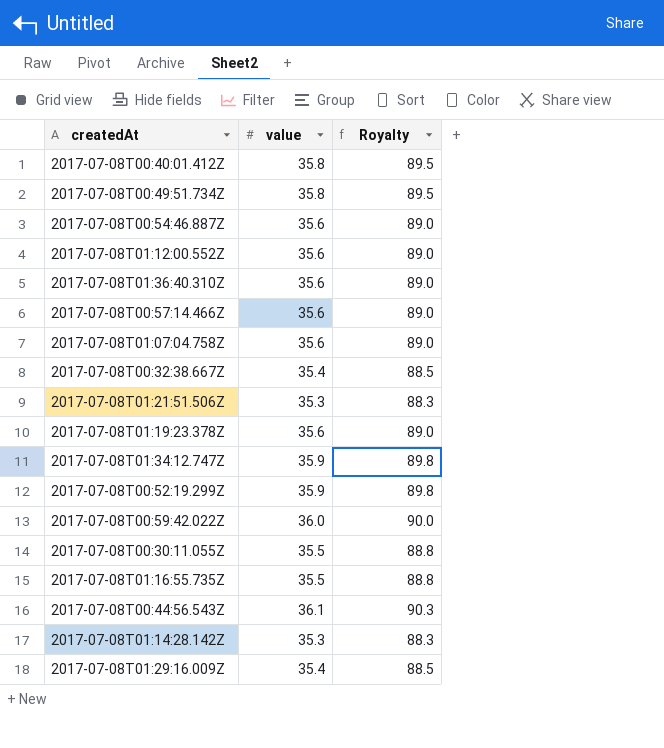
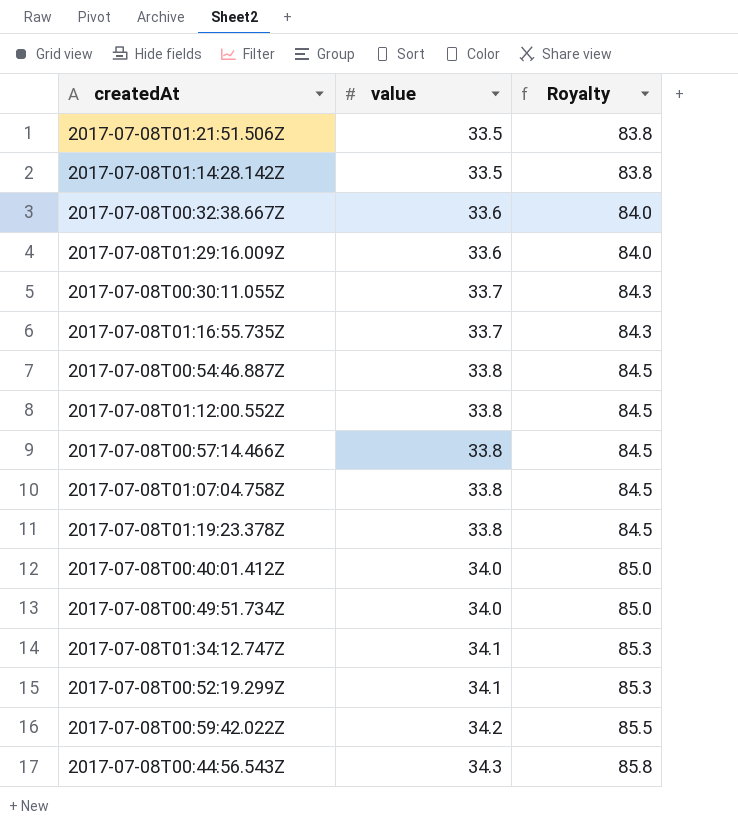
row order: none -> value ascending
row 2017-07-08T01:36:40.310Z: 35.6 | 89.0 -> none
2017-07-08T01:21:51.506Z | value: 35.3 -> 33.5
2017-07-08T01:21:51.506Z | Royalty: 88.3 -> 83.8
2017-07-08T01:14:28.142Z | value: 35.3 -> 33.5
2017-07-08T01:14:28.142Z | Royalty: 88.3 -> 83.8
2017-07-08T00:32:38.667Z | value: 35.4 -> 33.6
2017-07-08T00:32:38.667Z | Royalty: 88.5 -> 84.0
2017-07-08T01:29:16.009Z | value: 35.4 -> 33.6
2017-07-08T01:29:16.009Z | Royalty: 88.5 -> 84.0
2017-07-08T00:30:11.055Z | value: 35.5 -> 33.7
2017-07-08T00:30:11.055Z | Royalty: 88.8 -> 84.3
2017-07-08T01:16:55.735Z | value: 35.5 -> 33.7
2017-07-08T01:16:55.735Z | Royalty: 88.8 -> 84.3
2017-07-08T00:54:46.887Z | value: 35.6 -> 33.8
2017-07-08T00:54:46.887Z | Royalty: 89.0 -> 84.5
2017-07-08T01:12:00.552Z | value: 35.6 -> 33.8
2017-07-08T01:12:00.552Z | Royalty: 89.0 -> 84.5
2017-07-08T00:57:14.466Z | value: 35.6 -> 33.8
2017-07-08T00:57:14.466Z | Royalty: 89.0 -> 84.5
2017-07-08T01:07:04.758Z | value: 35.6 -> 33.8
2017-07-08T01:07:04.758Z | Royalty: 89.0 -> 84.5
2017-07-08T01:19:23.378Z | value: 35.6 -> 33.8
2017-07-08T01:19:23.378Z | Royalty: 89.0 -> 84.5
2017-07-08T00:40:01.412Z | value: 35.8 -> 34.0
2017-07-08T00:40:01.412Z | Royalty: 89.5 -> 85.0
2017-07-08T00:49:51.734Z | value: 35.8 -> 34.0
2017-07-08T00:49:51.734Z | Royalty: 89.5 -> 85.0
2017-07-08T01:34:12.747Z | value: 35.9 -> 34.1
2017-07-08T01:34:12.747Z | Royalty: 89.8 -> 85.3
2017-07-08T00:52:19.299Z | value: 35.9 -> 34.1
2017-07-08T00:52:19.299Z | Royalty: 89.8 -> 85.3
2017-07-08T00:59:42.022Z | value: 36.0 -> 34.2
2017-07-08T00:59:42.022Z | Royalty: 90.0 -> 85.5
2017-07-08T00:44:56.543Z | value: 36.1 -> 34.3
2017-07-08T00:44:56.543Z | Royalty: 90.3 -> 85.8

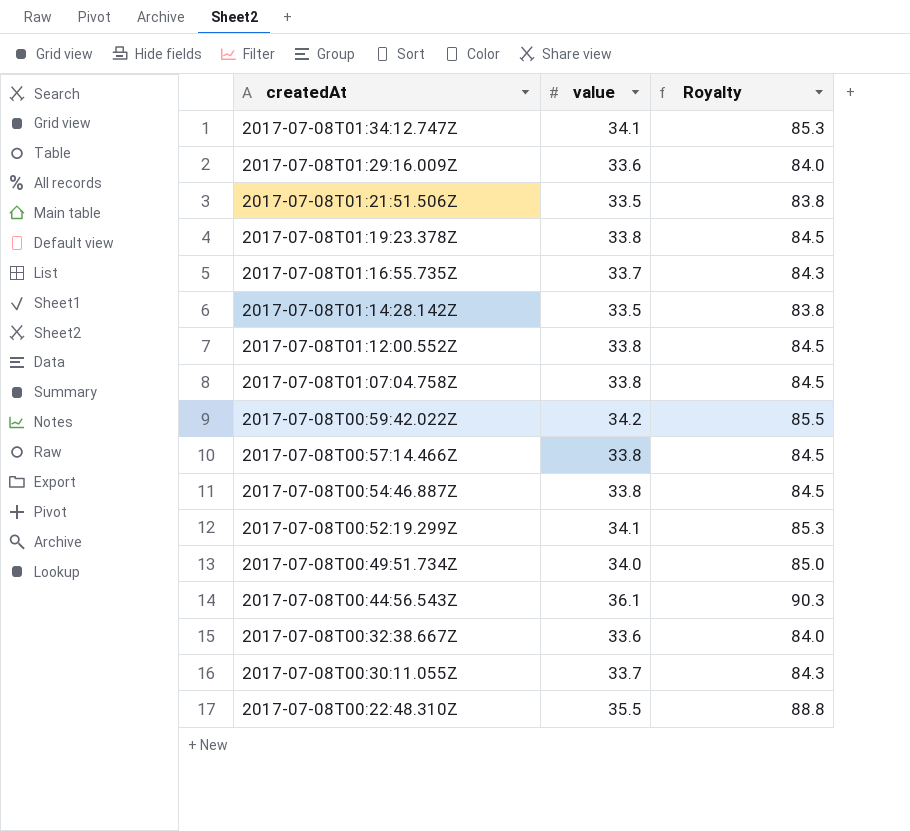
row order: value ascending -> createdAt descending
row 2017-07-08T00:40:01.412Z: 34.0 | 85.0 -> none
2017-07-08T00:44:56.543Z | value: 34.3 -> 36.1
2017-07-08T00:44:56.543Z | Royalty: 85.8 -> 90.3
row 2017-07-08T00:22:48.310Z: none -> 35.5 | 88.8

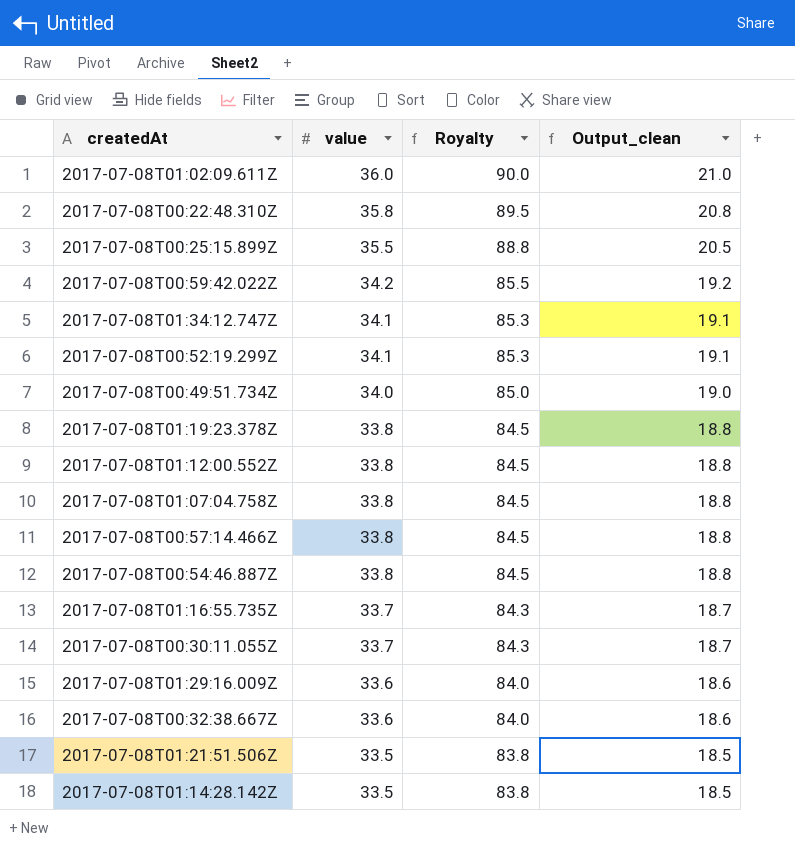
row order: createdAt descending -> value descending
column Output_clean | formula: none -> [value] - 15
row 2017-07-08T00:44:56.543Z: 36.1 | 90.3 -> none
row 2017-07-08T01:02:09.611Z: none -> 36.0 | 90.0 | 21.0
2017-07-08T00:22:48.310Z | value: 35.5 -> 35.8
2017-07-08T00:22:48.310Z | Royalty: 88.8 -> 89.5
row 2017-07-08T00:25:15.899Z: none -> 35.5 | 88.8 | 20.5

